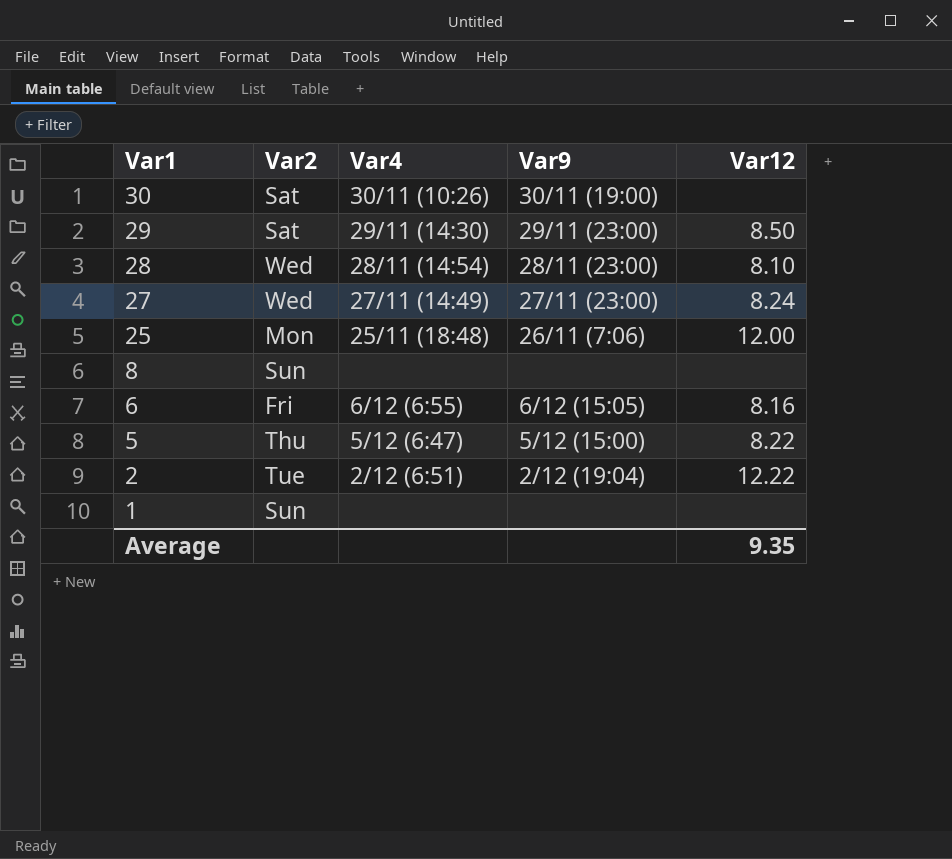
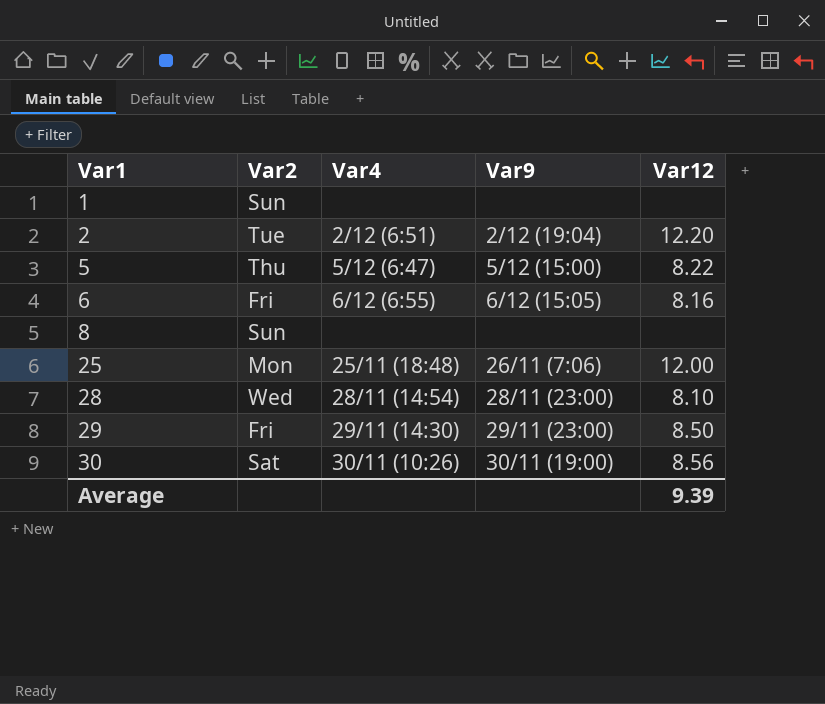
row order: Var1 descending -> Var1 ascending
row 27: Wed | 27/11 (14:49) | 27/11 (23:00) | 8.24 -> none
2 | Var12: 12.22 -> 12.20
29 | Var2: Sat -> Fri
30 | Var12: none -> 8.56
Average | Var12: 9.35 -> 9.39

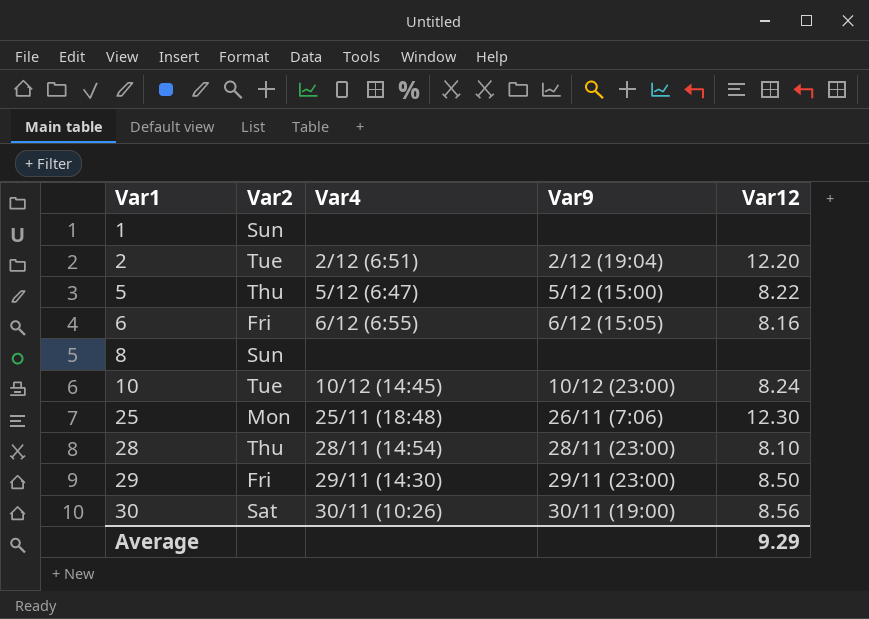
row 10: none -> Tue | 10/12 (14:45) | 10/12 (23:00) | 8.24
25 | Var12: 12.00 -> 12.30
28 | Var2: Wed -> Thu
Average | Var12: 9.39 -> 9.29

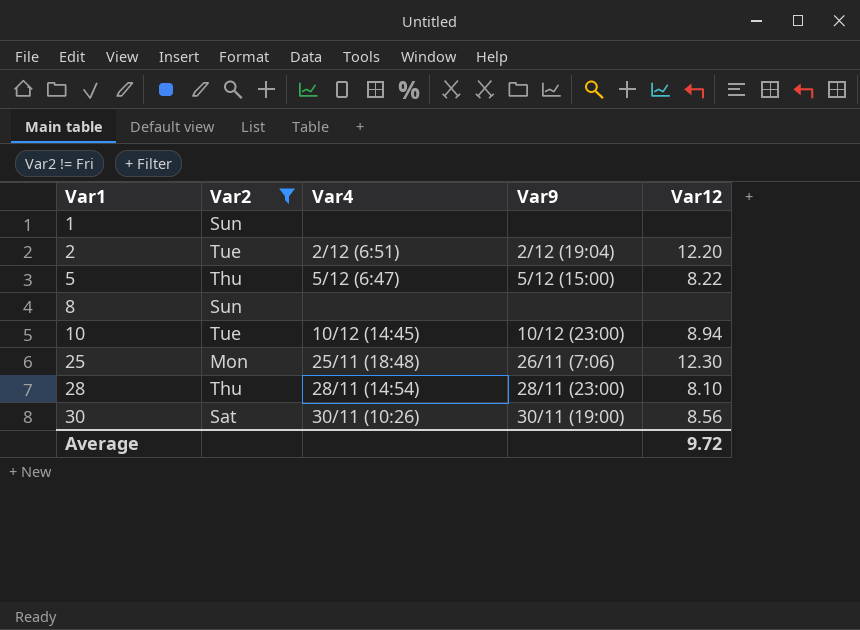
filter: none -> Var2 != Fri
10 | Var12: 8.24 -> 8.94
Average | Var12: 9.29 -> 9.72

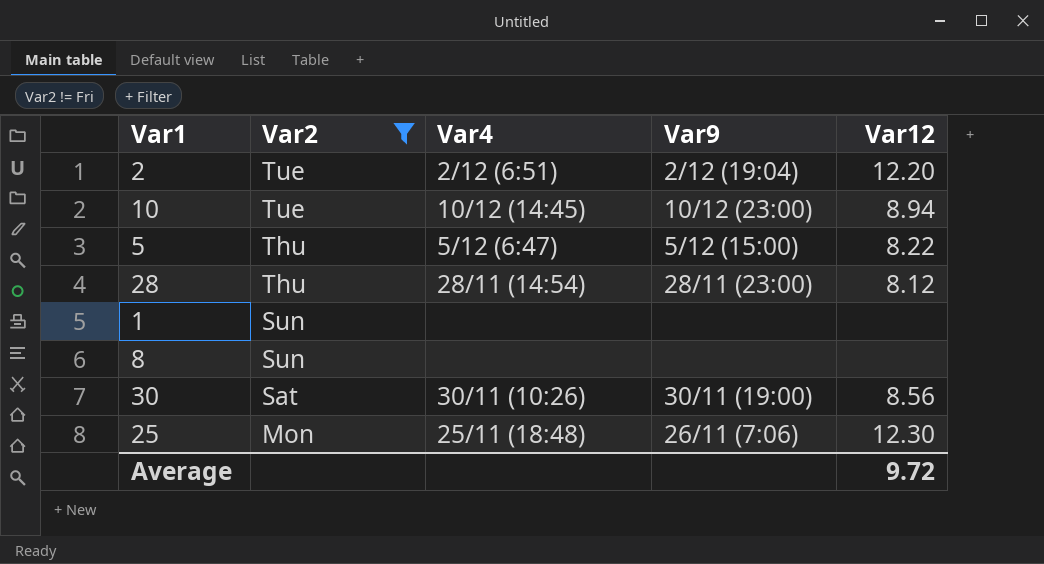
row order: Var1 ascending -> Var2 descending
28 | Var12: 8.10 -> 8.12

